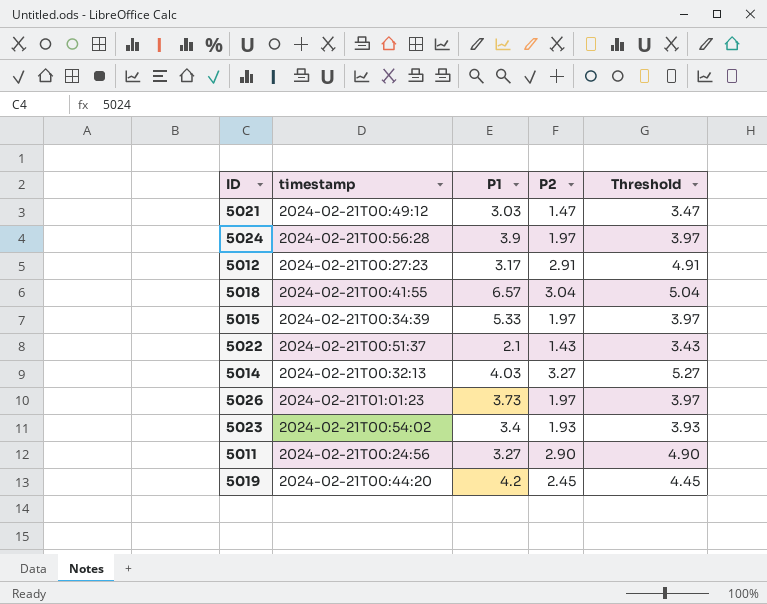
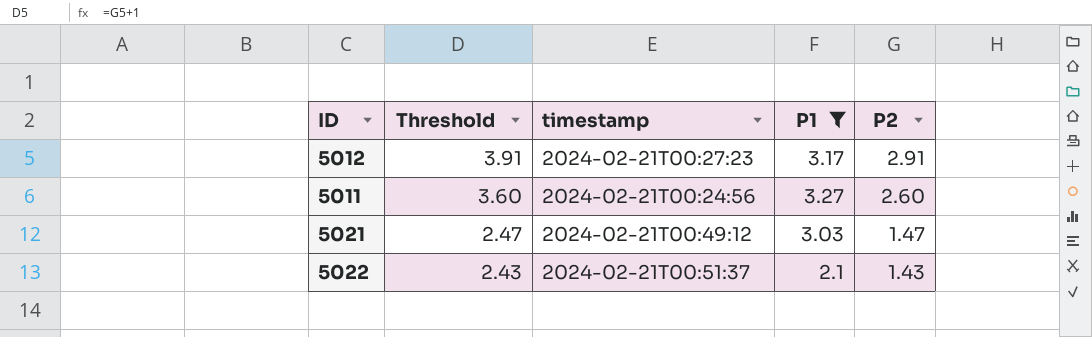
filter: none -> P1 <= 3.27
row order: none -> Threshold descending
column Threshold | formula: [P2] + 2 -> [P2] + 1
column Threshold | position: 5 -> 2
5011 | P2: 2.90 -> 2.60

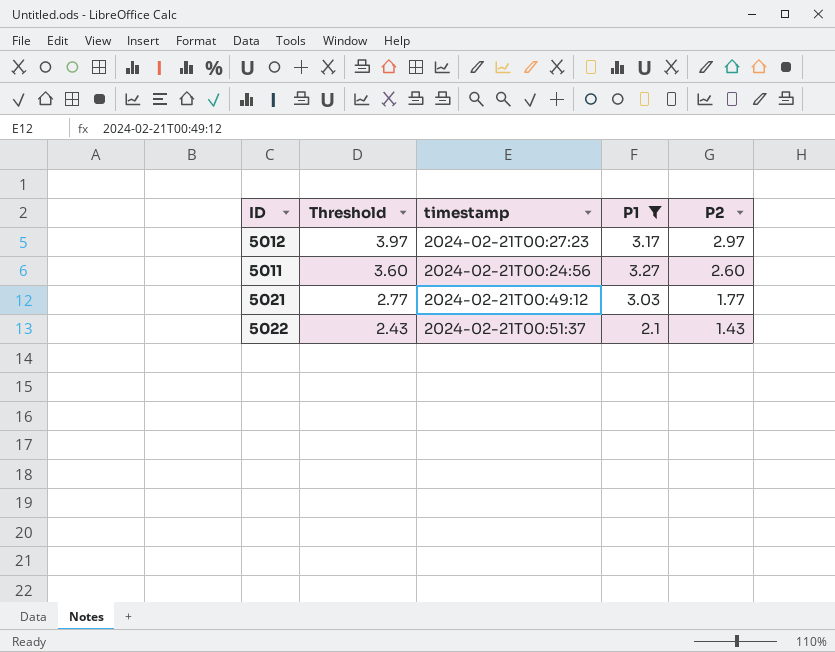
5012 | Threshold: 3.91 -> 3.97
5012 | P2: 2.91 -> 2.97
5021 | Threshold: 2.47 -> 2.77
5021 | P2: 1.47 -> 1.77

